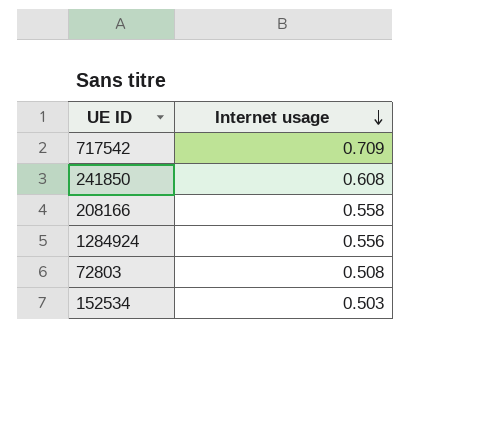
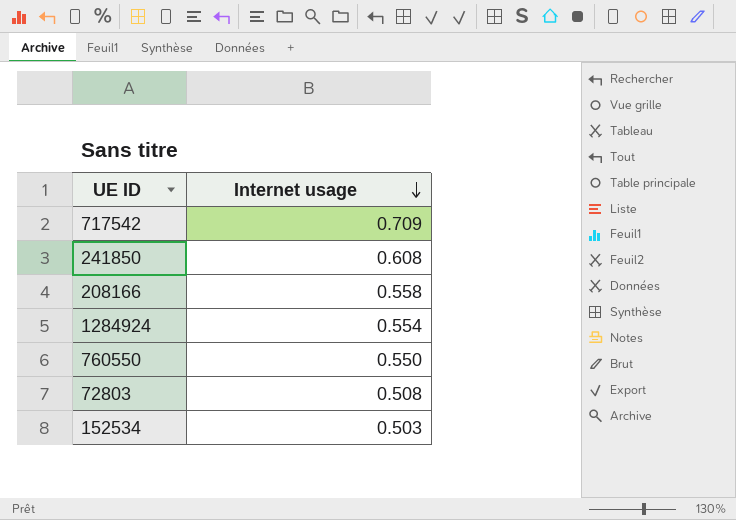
1284924 | Internet usage: 0.556 -> 0.554
row 760550: none -> 0.550

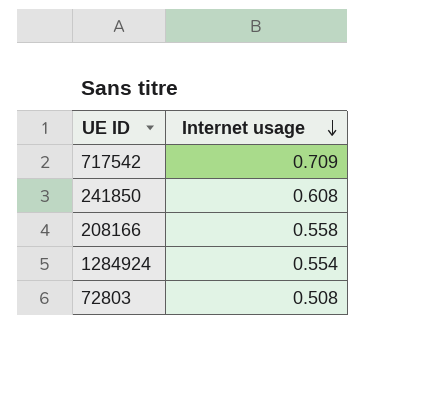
row 760550: 0.550 -> none
row 152534: 0.503 -> none

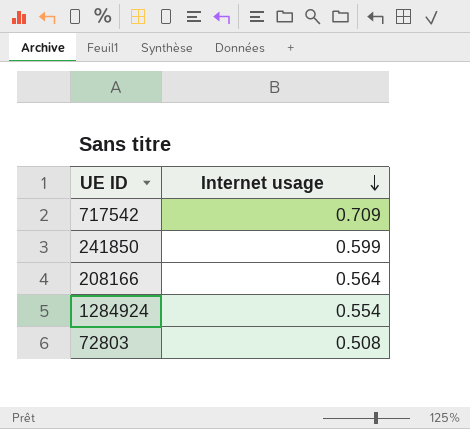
241850 | Internet usage: 0.608 -> 0.599
208166 | Internet usage: 0.558 -> 0.564

